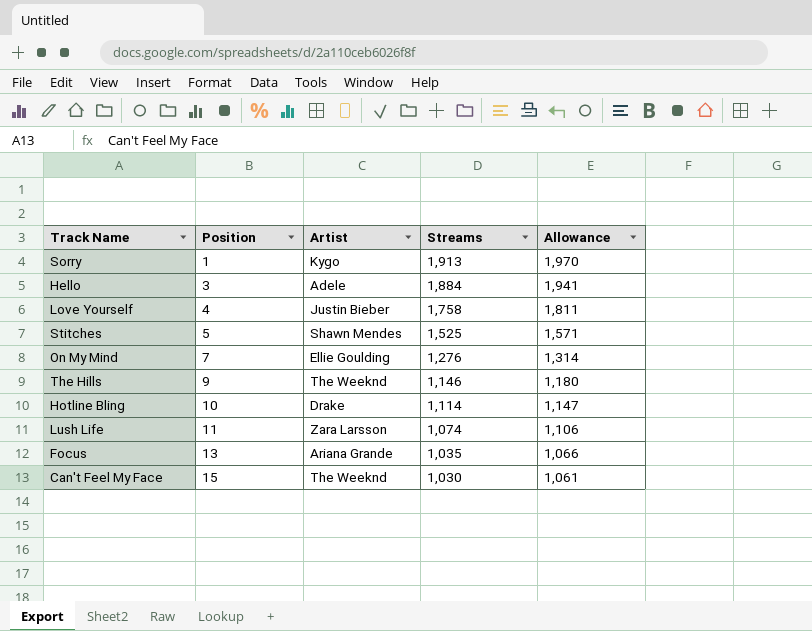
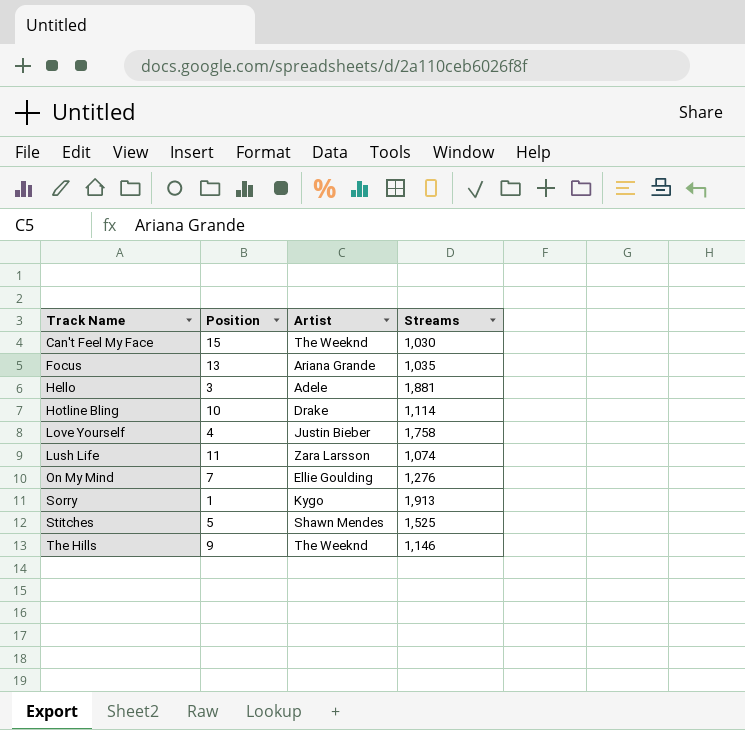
row order: Position ascending -> Track Name ascending
column Allowance | formula: [Streams] * 1.03 -> none
Hello | Streams: 1,884 -> 1,881

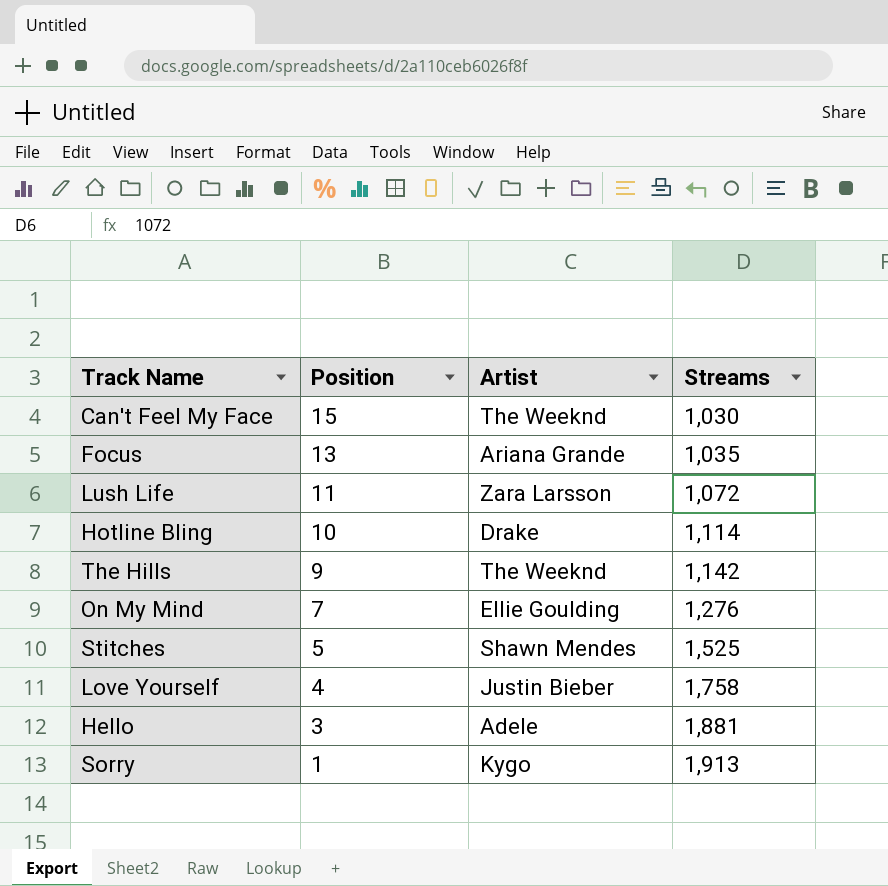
row order: Track Name ascending -> Position descending
Lush Life | Streams: 1,074 -> 1,072
The Hills | Streams: 1,146 -> 1,142

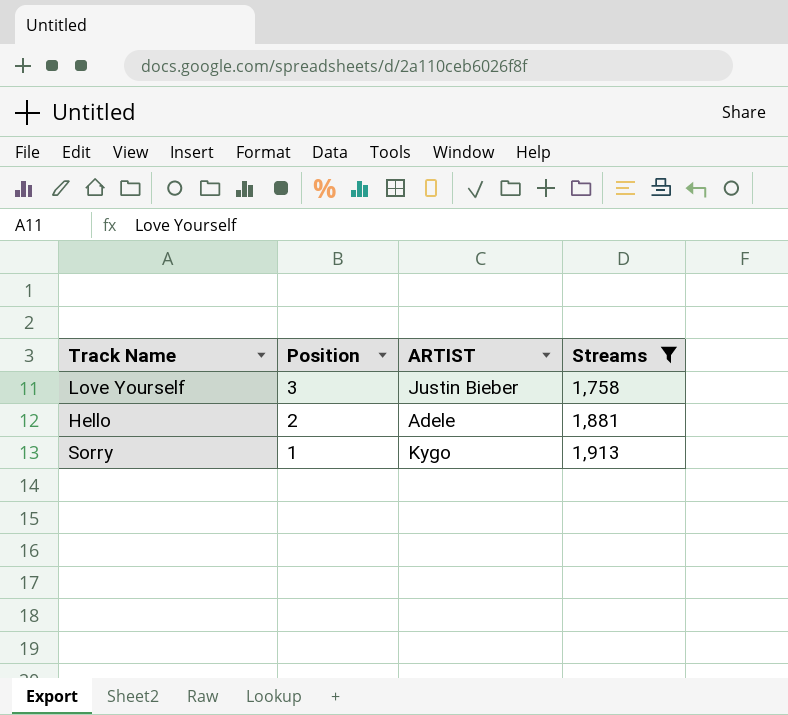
filter: none -> Streams >= 1,758
column name: Artist -> ARTIST
Love Yourself | Position: 4 -> 3
Hello | Position: 3 -> 2

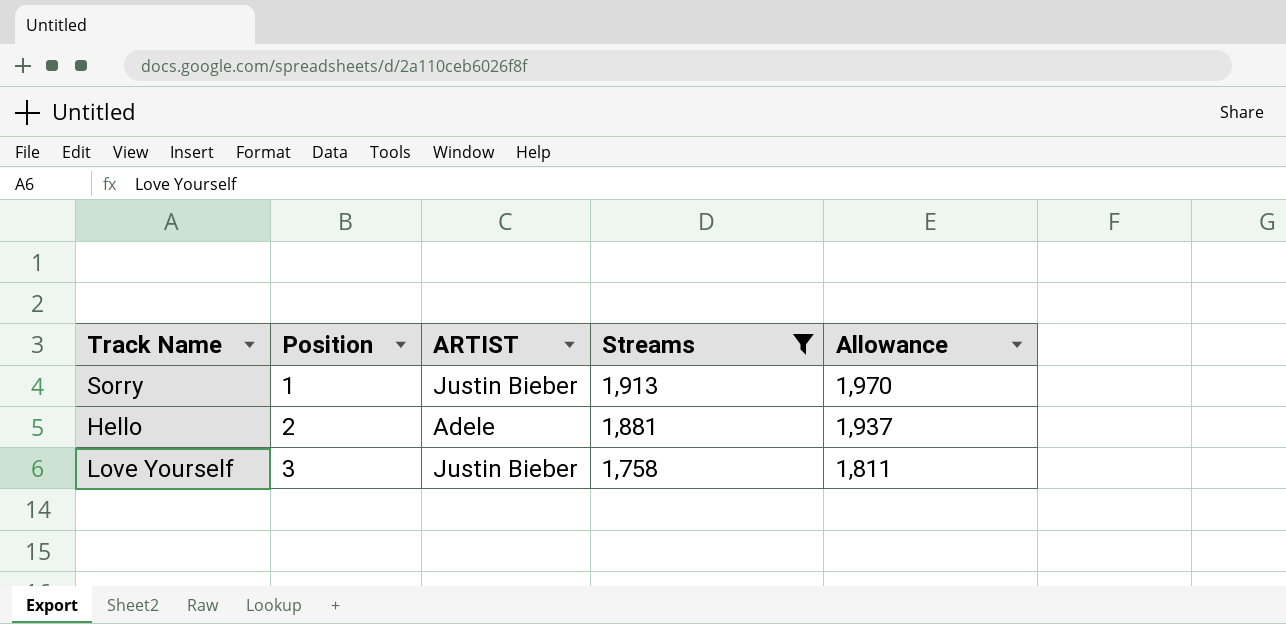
row order: Position descending -> Position ascending
column Allowance | formula: none -> [Streams] * 1.03
Sorry | ARTIST: Kygo -> Justin Bieber

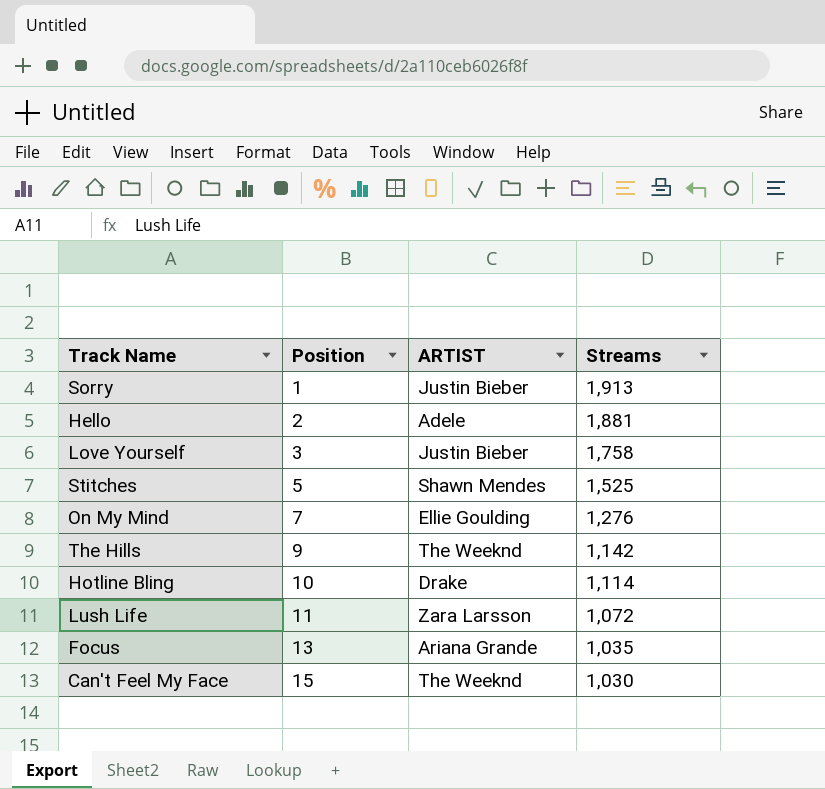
filter: Streams >= 1,758 -> none
column Allowance | formula: [Streams] * 1.03 -> none

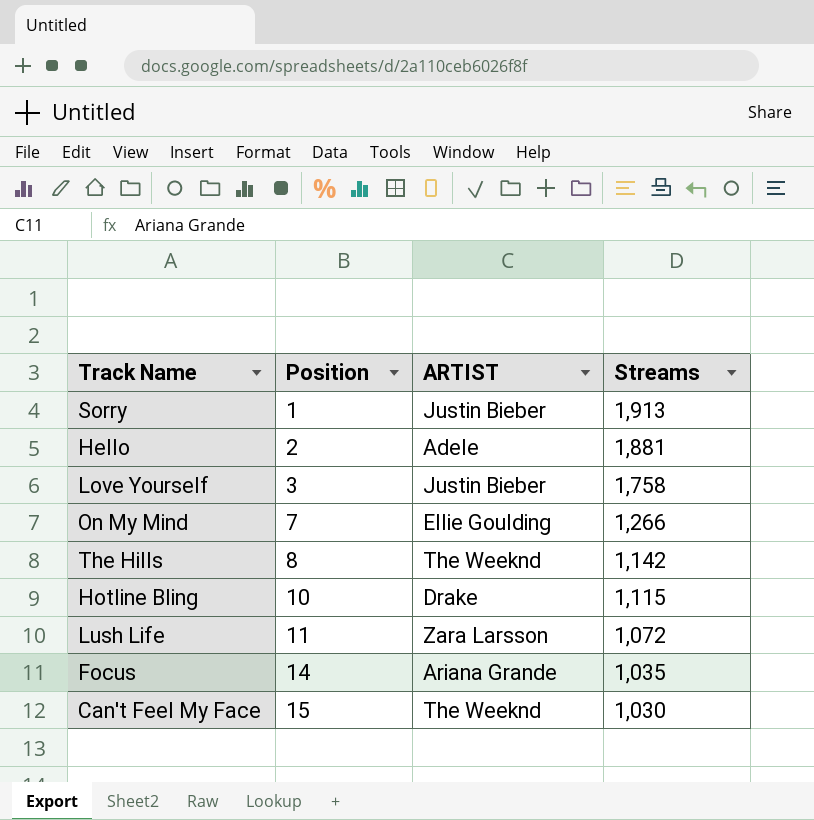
row Stitches: 5 | Shawn Mendes | 1,525 -> none
On My Mind | Streams: 1,276 -> 1,266
The Hills | Position: 9 -> 8
Hotline Bling | Streams: 1,114 -> 1,115
Focus | Position: 13 -> 14

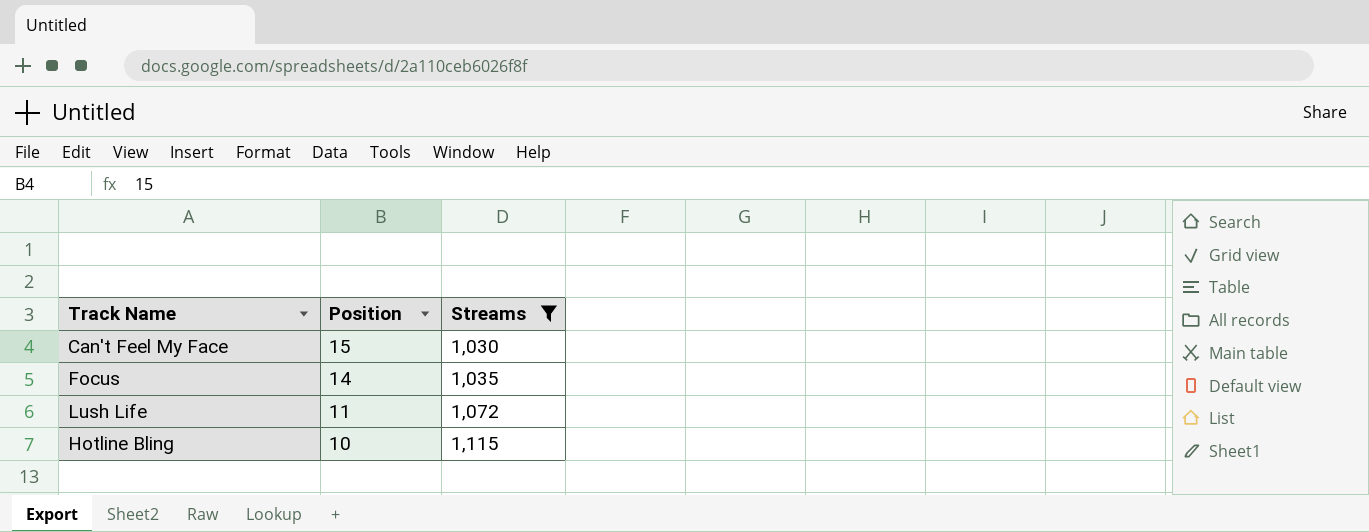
filter: none -> Streams <= 1,115
row order: Position ascending -> Position descending
column ARTIST | position: 3 -> none

